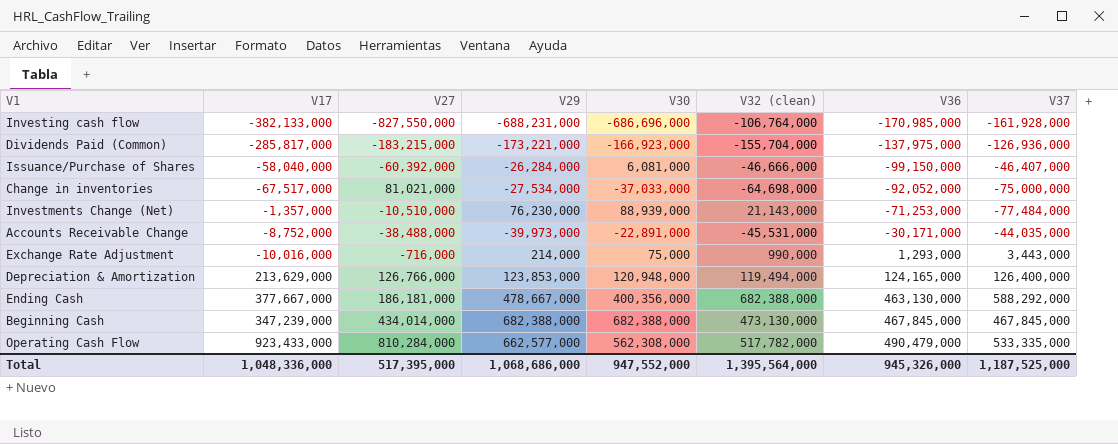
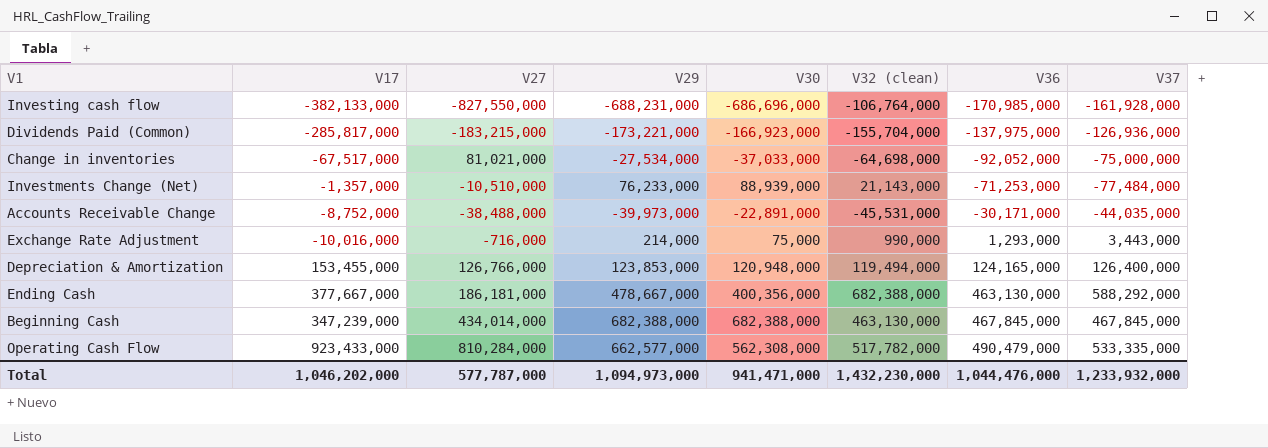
row Issuance/Purchase of Shares: -58,040,000 | -60,392,000 | -26,284,000 | 6,081,000 | -46,666,000 | -99,150,000 | -46,407,000 -> none
Investments Change (Net) | V29: 76,230,000 -> 76,233,000
Depreciation & Amortization | V17: 213,629,000 -> 153,455,000
Beginning Cash | V32 (clean): 473,130,000 -> 463,130,000
Total | V17: 1,048,336,000 -> 1,046,202,000
Total | V27: 517,395,000 -> 577,787,000
Total | V29: 1,068,686,000 -> 1,094,973,000
Total | V30: 947,552,000 -> 941,471,000
Total | V32 (clean): 1,395,564,000 -> 1,432,230,000
Total | V36: 945,326,000 -> 1,044,476,000
Total | V37: 1,187,525,000 -> 1,233,932,000

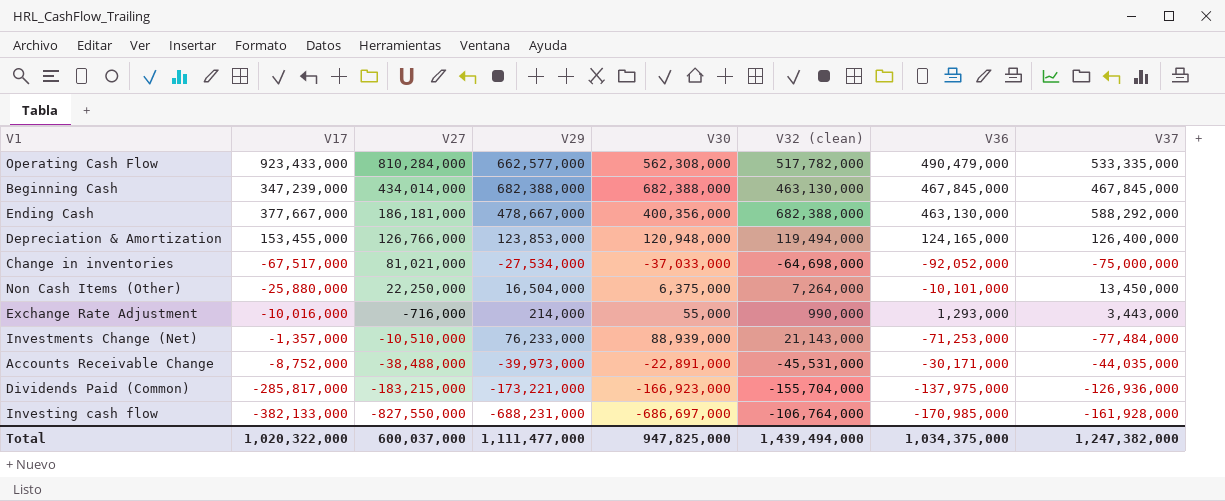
row order: V36 ascending -> V27 descending
row Non Cash Items (Other): none -> -25,880,000 | 22,250,000 | 16,504,000 | 6,375,000 | 7,264,000 | -10,101,000 | 13,450,000
Exchange Rate Adjustment | V30: 75,000 -> 55,000
Investing cash flow | V30: -686,696,000 -> -686,697,000
Total | V17: 1,046,202,000 -> 1,020,322,000
Total | V27: 577,787,000 -> 600,037,000
Total | V29: 1,094,973,000 -> 1,111,477,000
Total | V30: 941,471,000 -> 947,825,000
Total | V32 (clean): 1,432,230,000 -> 1,439,494,000
Total | V36: 1,044,476,000 -> 1,034,375,000
Total | V37: 1,233,932,000 -> 1,247,382,000

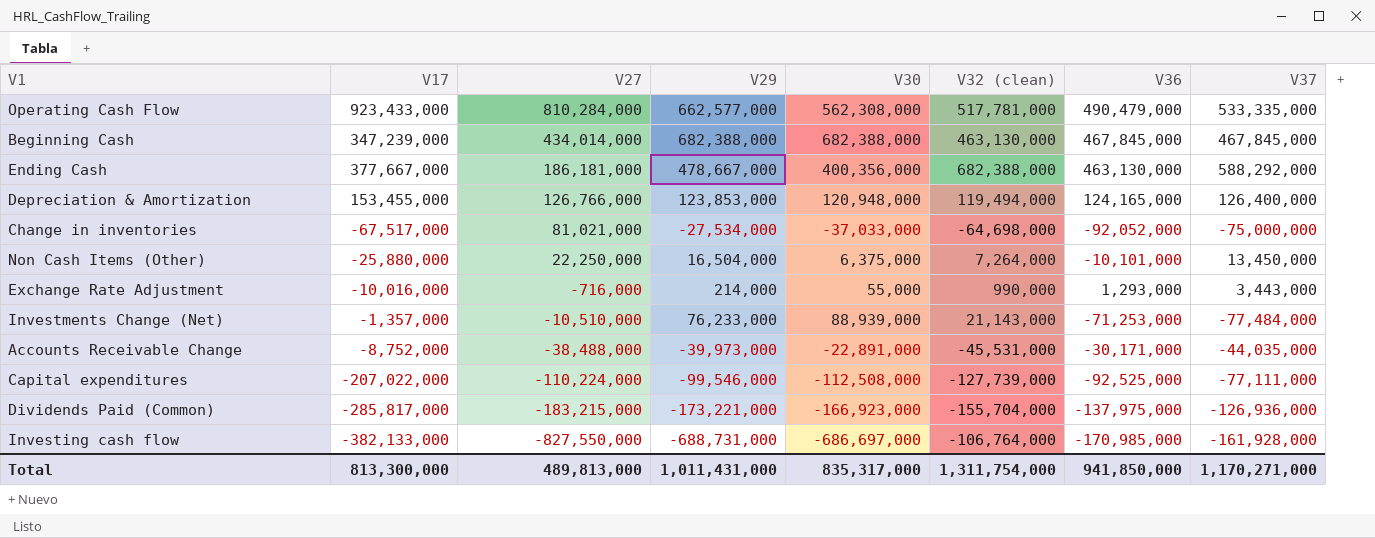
Operating Cash Flow | V32 (clean): 517,782,000 -> 517,781,000
row Capital expenditures: none -> -207,022,000 | -110,224,000 | -99,546,000 | -112,508,000 | -127,739,000 | -92,525,000 | -77,111,000
Investing cash flow | V29: -688,231,000 -> -688,731,000
Total | V17: 1,020,322,000 -> 813,300,000
Total | V27: 600,037,000 -> 489,813,000
Total | V29: 1,111,477,000 -> 1,011,431,000
Total | V30: 947,825,000 -> 835,317,000
Total | V32 (clean): 1,439,494,000 -> 1,311,754,000
Total | V36: 1,034,375,000 -> 941,850,000
Total | V37: 1,247,382,000 -> 1,170,271,000

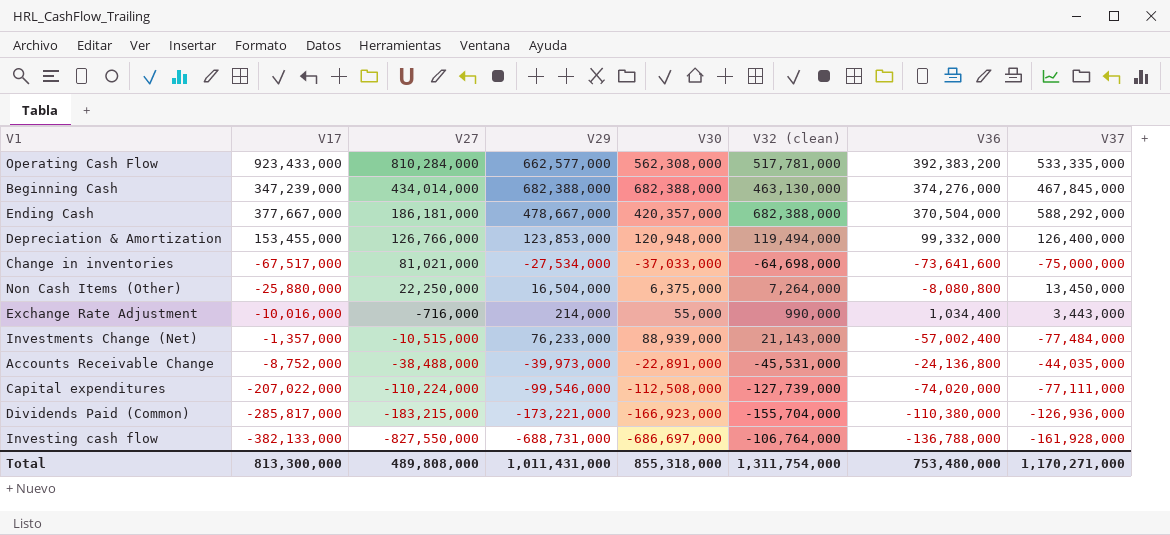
Operating Cash Flow | V36: 490,479,000 -> 392,383,200
Beginning Cash | V36: 467,845,000 -> 374,276,000
Ending Cash | V30: 400,356,000 -> 420,357,000
Ending Cash | V36: 463,130,000 -> 370,504,000
Depreciation & Amortization | V36: 124,165,000 -> 99,332,000
Change in inventories | V36: -92,052,000 -> -73,641,600
Non Cash Items (Other) | V36: -10,101,000 -> -8,080,800
Exchange Rate Adjustment | V36: 1,293,000 -> 1,034,400
Investments Change (Net) | V27: -10,510,000 -> -10,515,000
Investments Change (Net) | V36: -71,253,000 -> -57,002,400
Accounts Receivable Change | V36: -30,171,000 -> -24,136,800
Capital expenditures | V36: -92,525,000 -> -74,020,000
Dividends Paid (Common) | V36: -137,975,000 -> -110,380,000
Investing cash flow | V36: -170,985,000 -> -136,788,000
Total | V27: 489,813,000 -> 489,808,000
Total | V30: 835,317,000 -> 855,318,000
Total | V36: 941,850,000 -> 753,480,000

